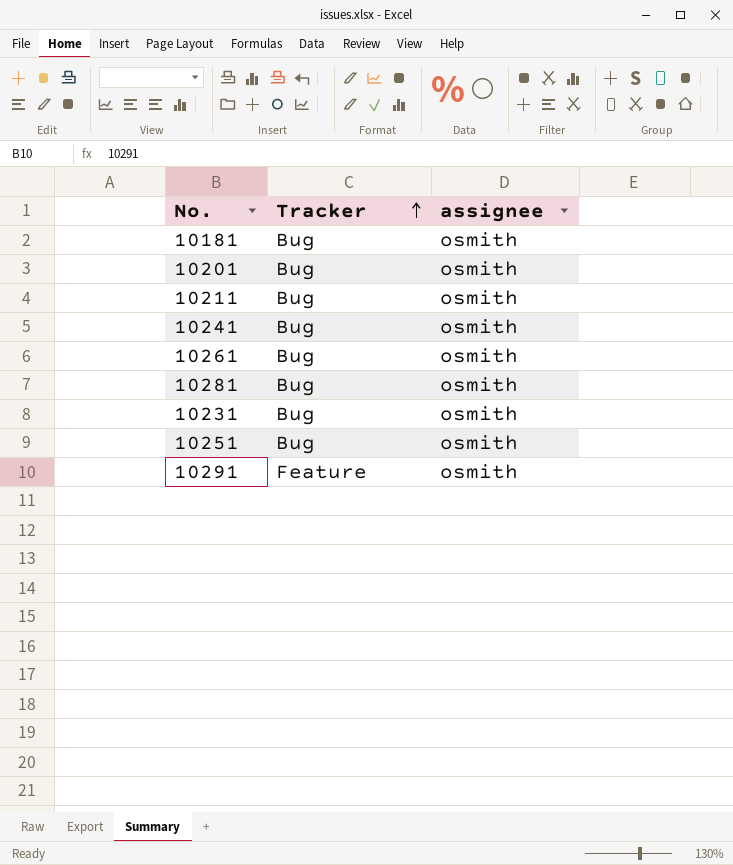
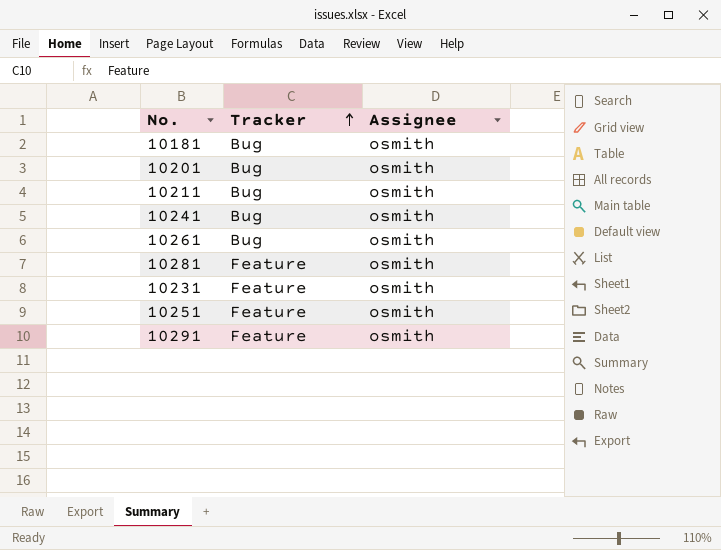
column name: assignee -> Assignee
10281 | Tracker: Bug -> Feature
10231 | Tracker: Bug -> Feature
10251 | Tracker: Bug -> Feature

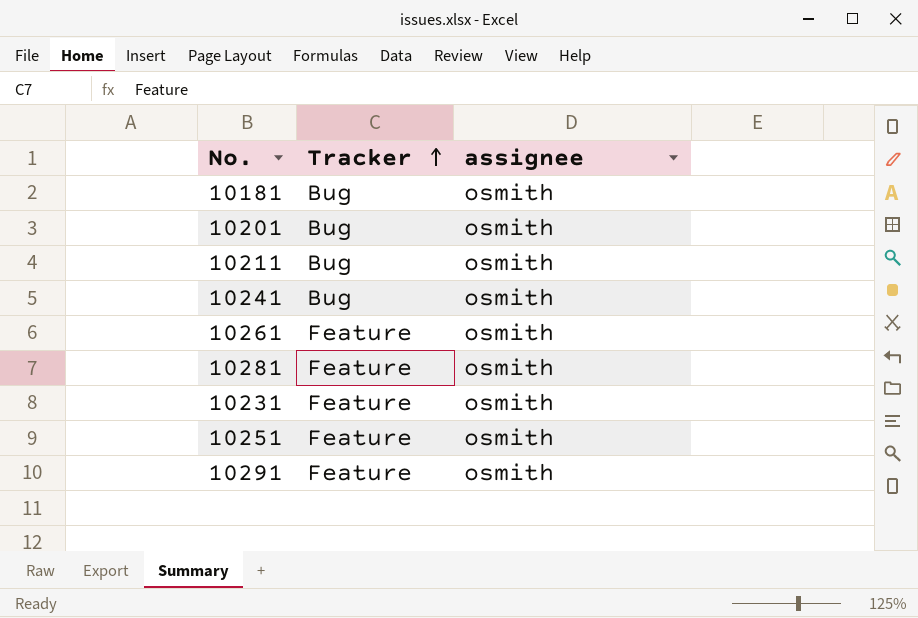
column name: Assignee -> assignee
10261 | Tracker: Bug -> Feature

